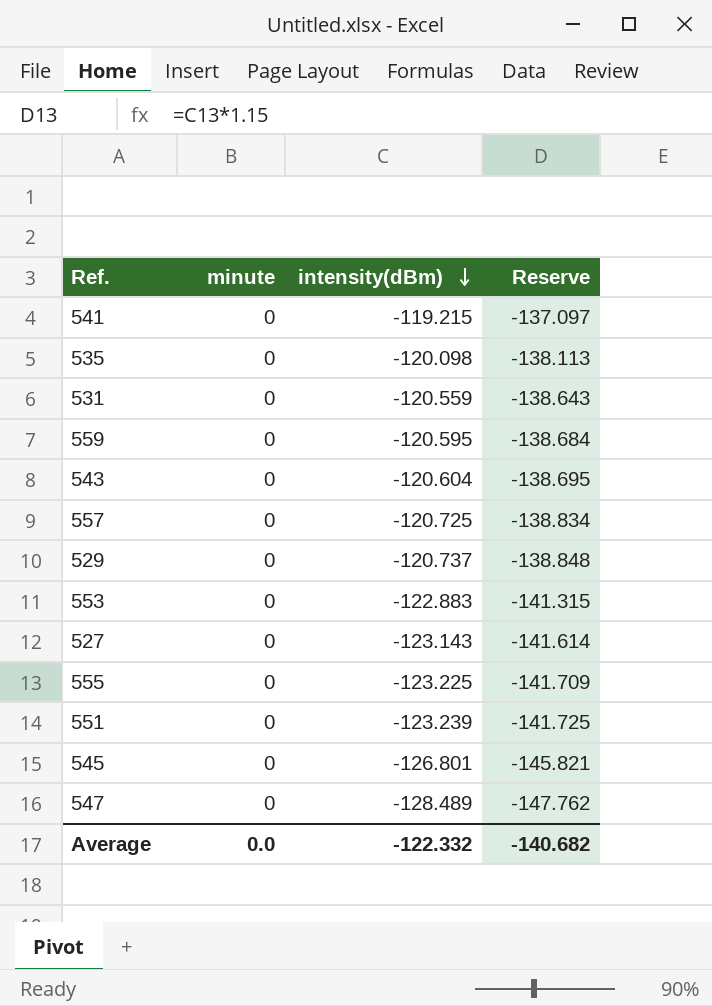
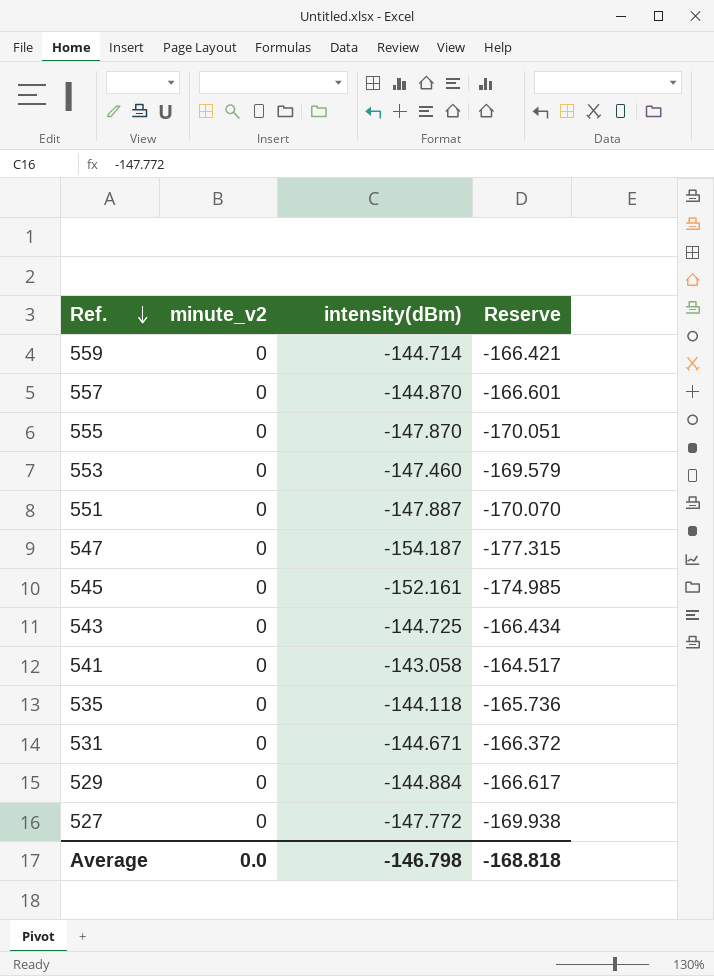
row order: intensity(dBm) descending -> Ref. descending
column name: minute -> minute_v2
559 | intensity(dBm): -120.595 -> -144.714
559 | Reserve: -138.684 -> -166.421
557 | intensity(dBm): -120.725 -> -144.870
557 | Reserve: -138.834 -> -166.601
555 | intensity(dBm): -123.225 -> -147.870
555 | Reserve: -141.709 -> -170.051
553 | intensity(dBm): -122.883 -> -147.460
553 | Reserve: -141.315 -> -169.579
551 | intensity(dBm): -123.239 -> -147.887
551 | Reserve: -141.725 -> -170.070
547 | intensity(dBm): -128.489 -> -154.187
547 | Reserve: -147.762 -> -177.315
545 | intensity(dBm): -126.801 -> -152.161
545 | Reserve: -145.821 -> -174.985
543 | intensity(dBm): -120.604 -> -144.725
543 | Reserve: -138.695 -> -166.434
541 | intensity(dBm): -119.215 -> -143.058
541 | Reserve: -137.097 -> -164.517
535 | intensity(dBm): -120.098 -> -144.118
535 | Reserve: -138.113 -> -165.736
531 | intensity(dBm): -120.559 -> -144.671
531 | Reserve: -138.643 -> -166.372
529 | intensity(dBm): -120.737 -> -144.884
529 | Reserve: -138.848 -> -166.617
527 | intensity(dBm): -123.143 -> -147.772
527 | Reserve: -141.614 -> -169.938
Average | intensity(dBm): -122.332 -> -146.798
Average | Reserve: -140.682 -> -168.818

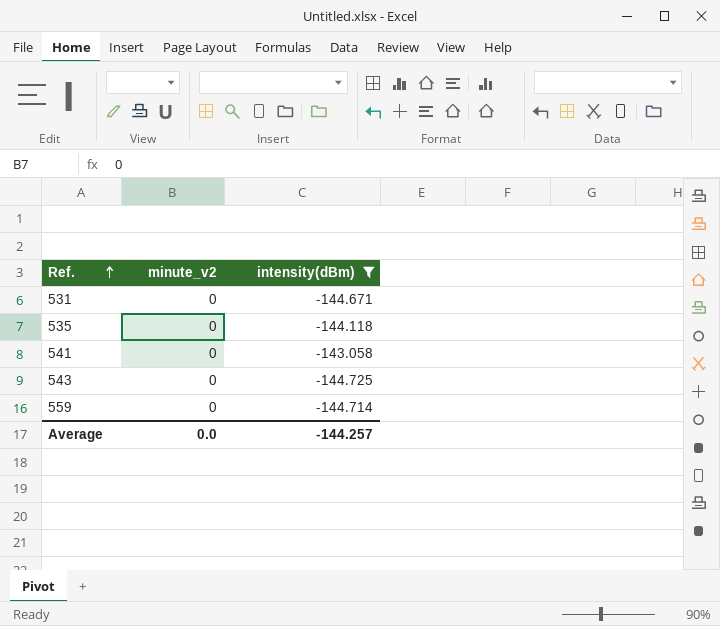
filter: none -> intensity(dBm) >= -144.725
row order: Ref. descending -> Ref. ascending
column Reserve | formula: [intensity(dBm)] * 1.15 -> none
Average | intensity(dBm): -146.798 -> -144.257

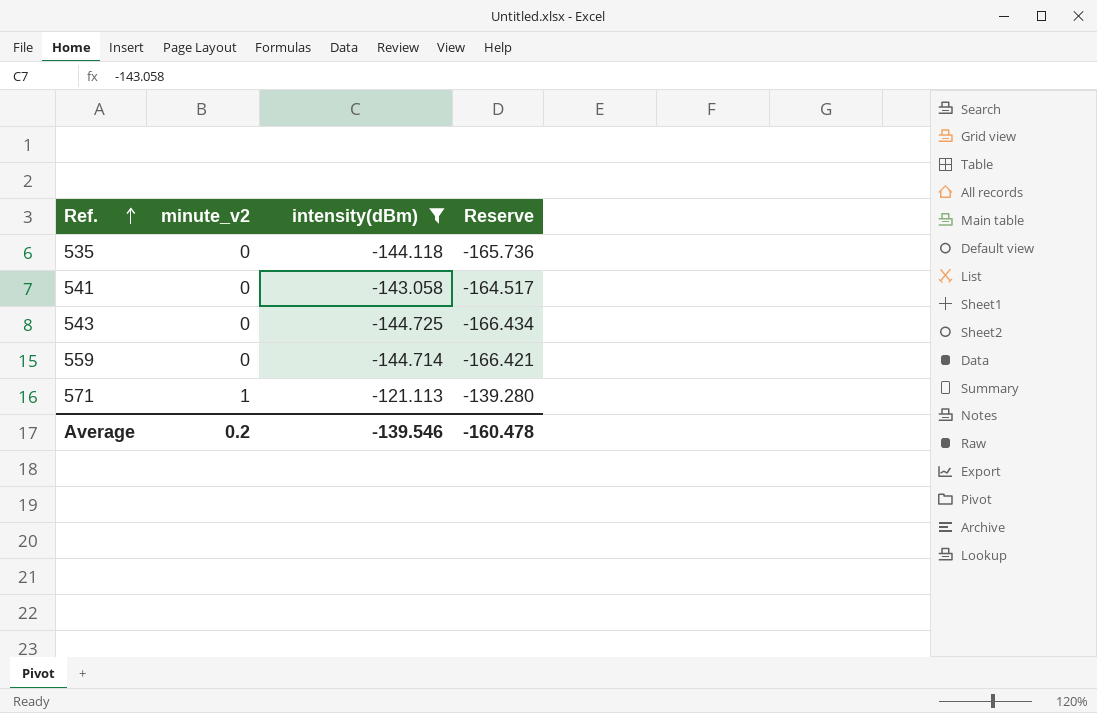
column Reserve | formula: none -> [intensity(dBm)] * 1.15
row 531: 0 | -144.671 -> none
row 571: none -> 1 | -121.113 | -139.280
Average | minute_v2: 0.0 -> 0.2
Average | intensity(dBm): -144.257 -> -139.546

